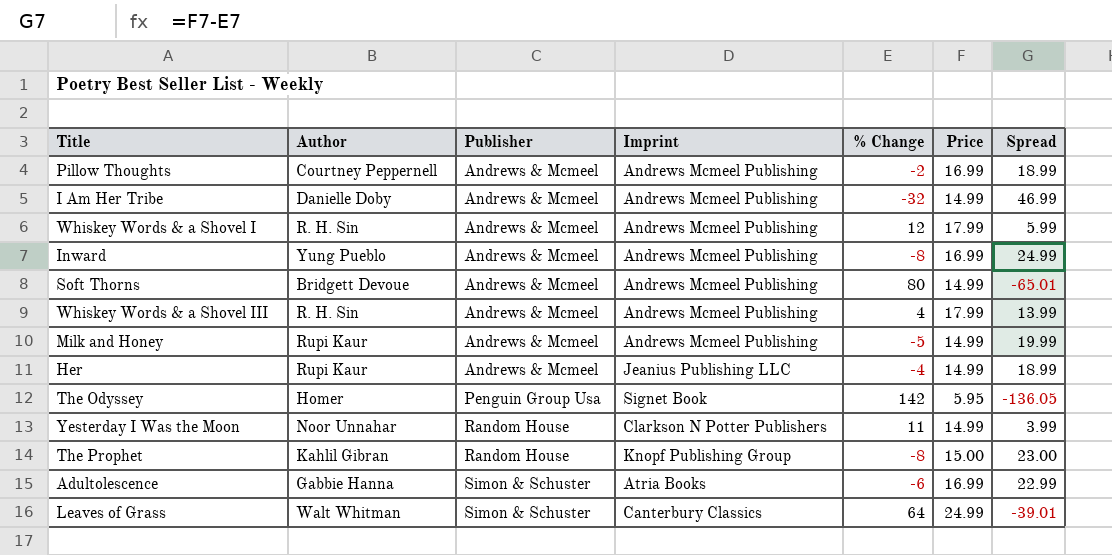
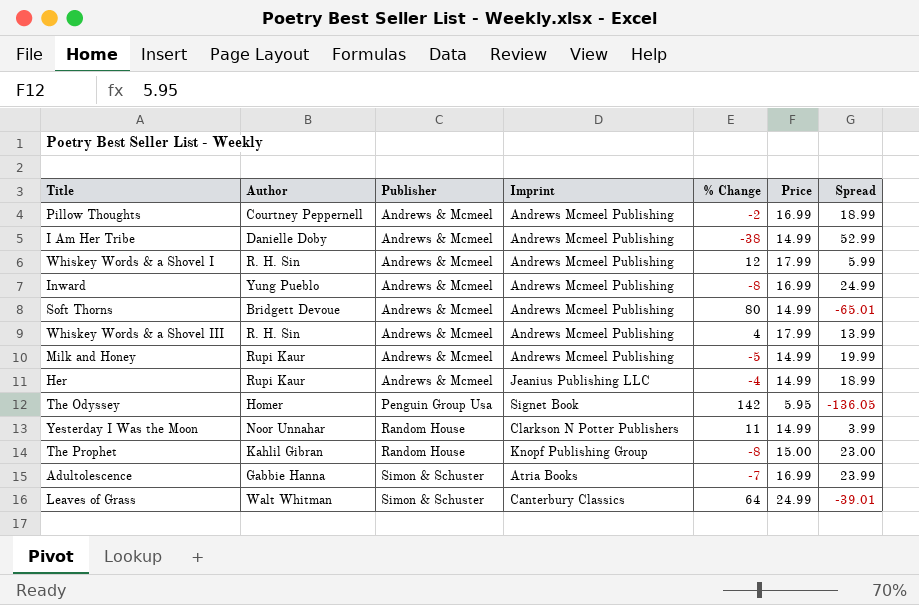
I Am Her Tribe | % Change: -32 -> -38
I Am Her Tribe | Spread: 46.99 -> 52.99
Adultolescence | % Change: -6 -> -7
Adultolescence | Spread: 22.99 -> 23.99

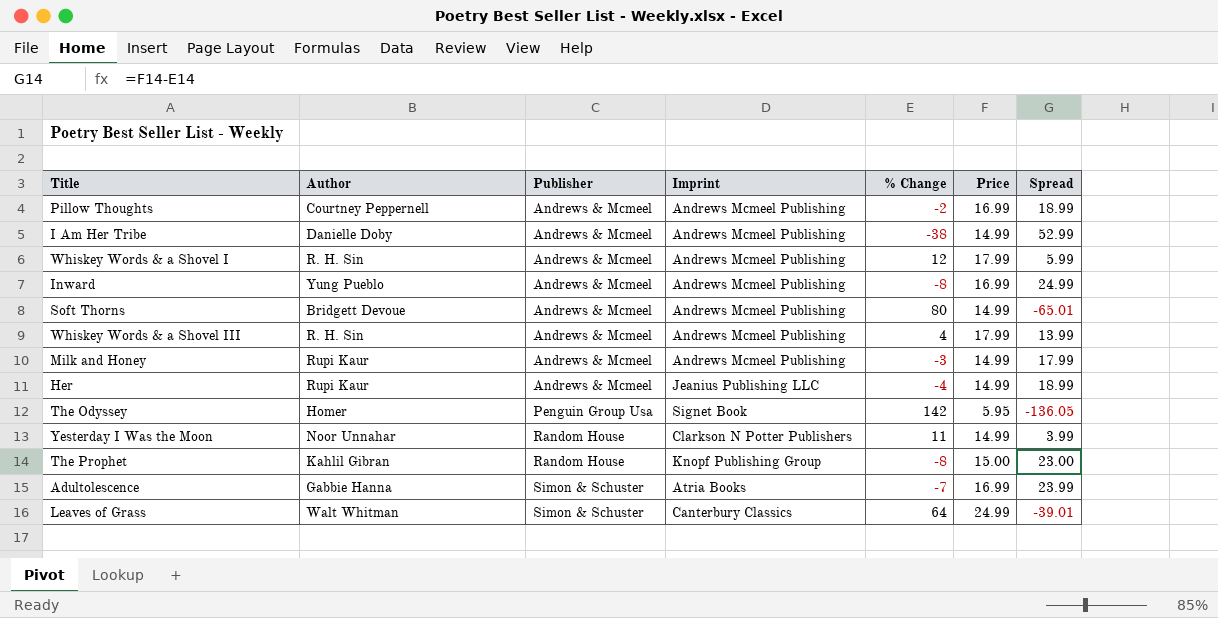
Milk and Honey | % Change: -5 -> -3
Milk and Honey | Spread: 19.99 -> 17.99

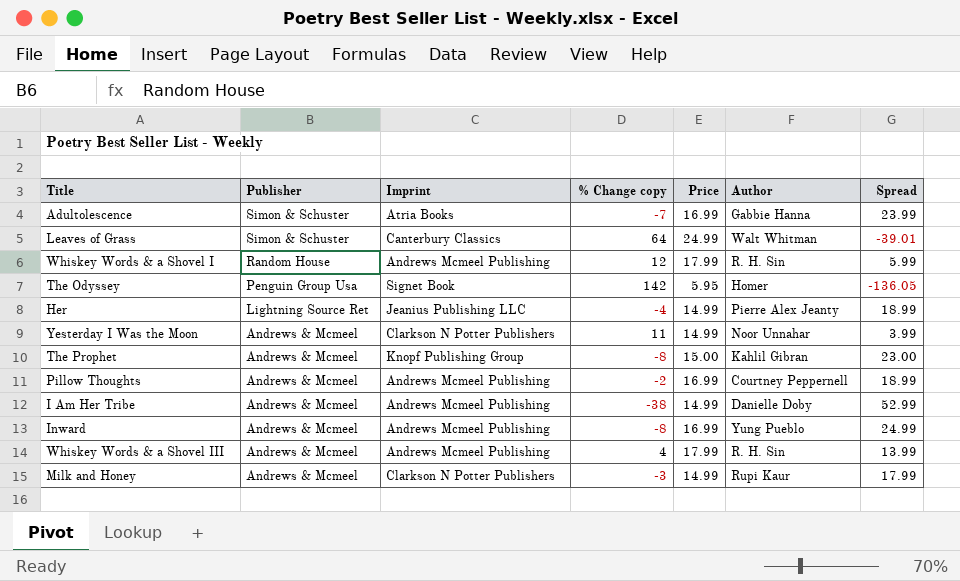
row order: Publisher ascending -> Publisher descending
column name: % Change -> % Change copy
column Author | position: 2 -> 6
row Soft Thorns: Bridgett Devoue | Andrews & Mcmeel | Andrews Mcmeel Publishing | 80 | 14.99 | -65.01 -> none
Whiskey Words & a Shovel I | Publisher: Andrews & Mcmeel -> Random House
Her | Publisher: Andrews & Mcmeel -> Lightning Source Ret
Her | Author: Rupi Kaur -> Pierre Alex Jeanty
Yesterday I Was the Moon | Publisher: Random House -> Andrews & Mcmeel
The Prophet | Publisher: Random House -> Andrews & Mcmeel
Milk and Honey | Imprint: Andrews Mcmeel Publishing -> Clarkson N Potter Publishers

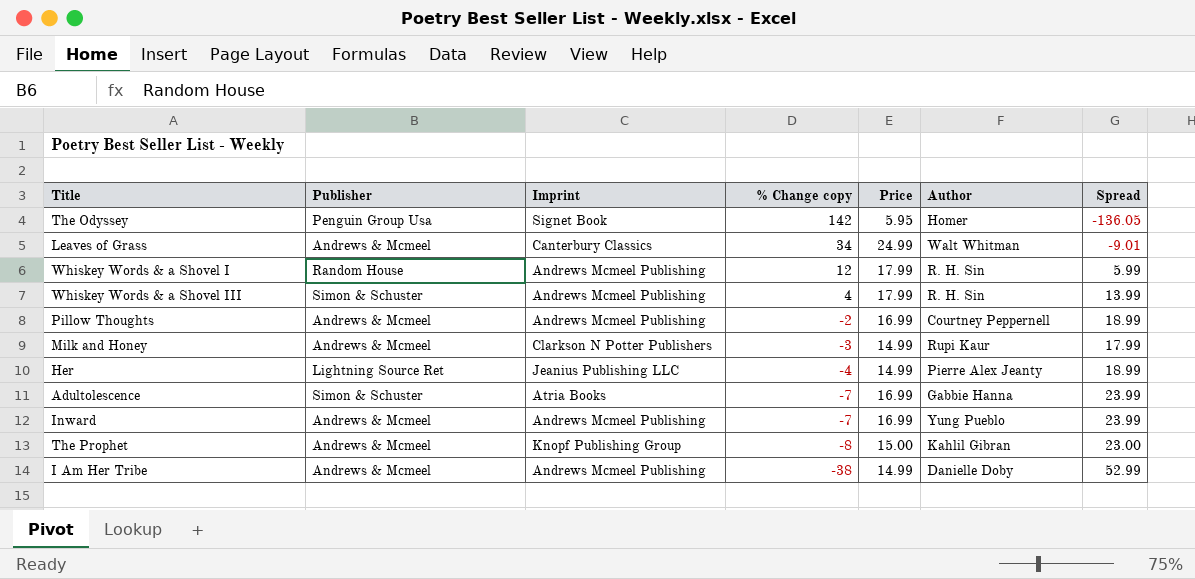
row order: Publisher descending -> % Change copy descending
row Yesterday I Was the Moon: Andrews & Mcmeel | Clarkson N Potter Publishers | 11 | 14.99 | Noor Unnahar | 3.99 -> none
Leaves of Grass | Publisher: Simon & Schuster -> Andrews & Mcmeel
Leaves of Grass | % Change copy: 64 -> 34
Leaves of Grass | Spread: -39.01 -> -9.01
Whiskey Words & a Shovel III | Publisher: Andrews & Mcmeel -> Simon & Schuster
Inward | % Change copy: -8 -> -7
Inward | Spread: 24.99 -> 23.99

